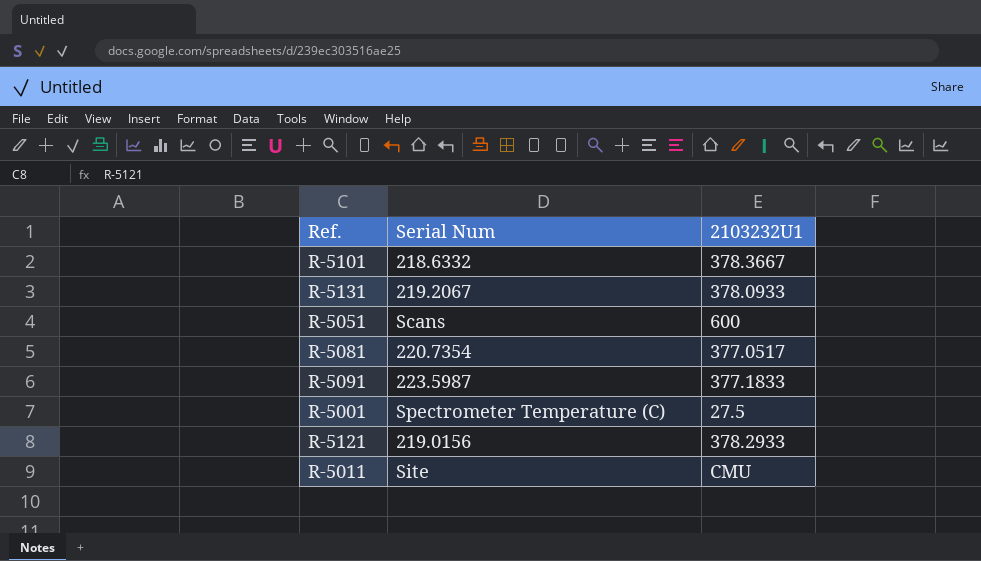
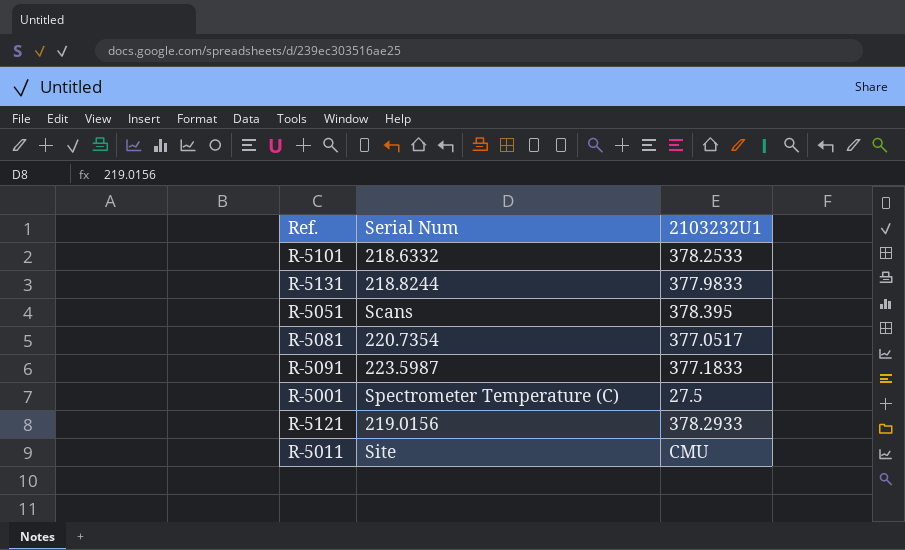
R-5101 | 2103232U1: 378.3667 -> 378.2533
R-5131 | Serial Num: 219.2067 -> 218.8244
R-5131 | 2103232U1: 378.0933 -> 377.9833
R-5051 | 2103232U1: 600 -> 378.395

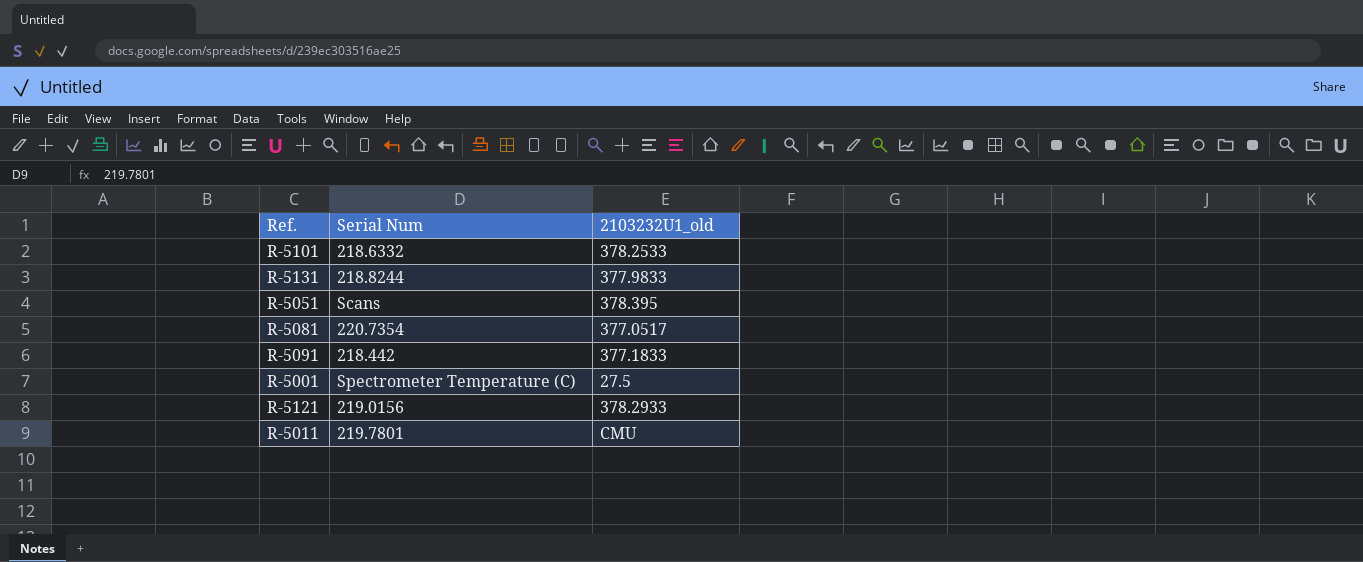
column name: 2103232U1 -> 2103232U1_old
R-5091 | Serial Num: 223.5987 -> 218.442
R-5011 | Serial Num: Site -> 219.7801

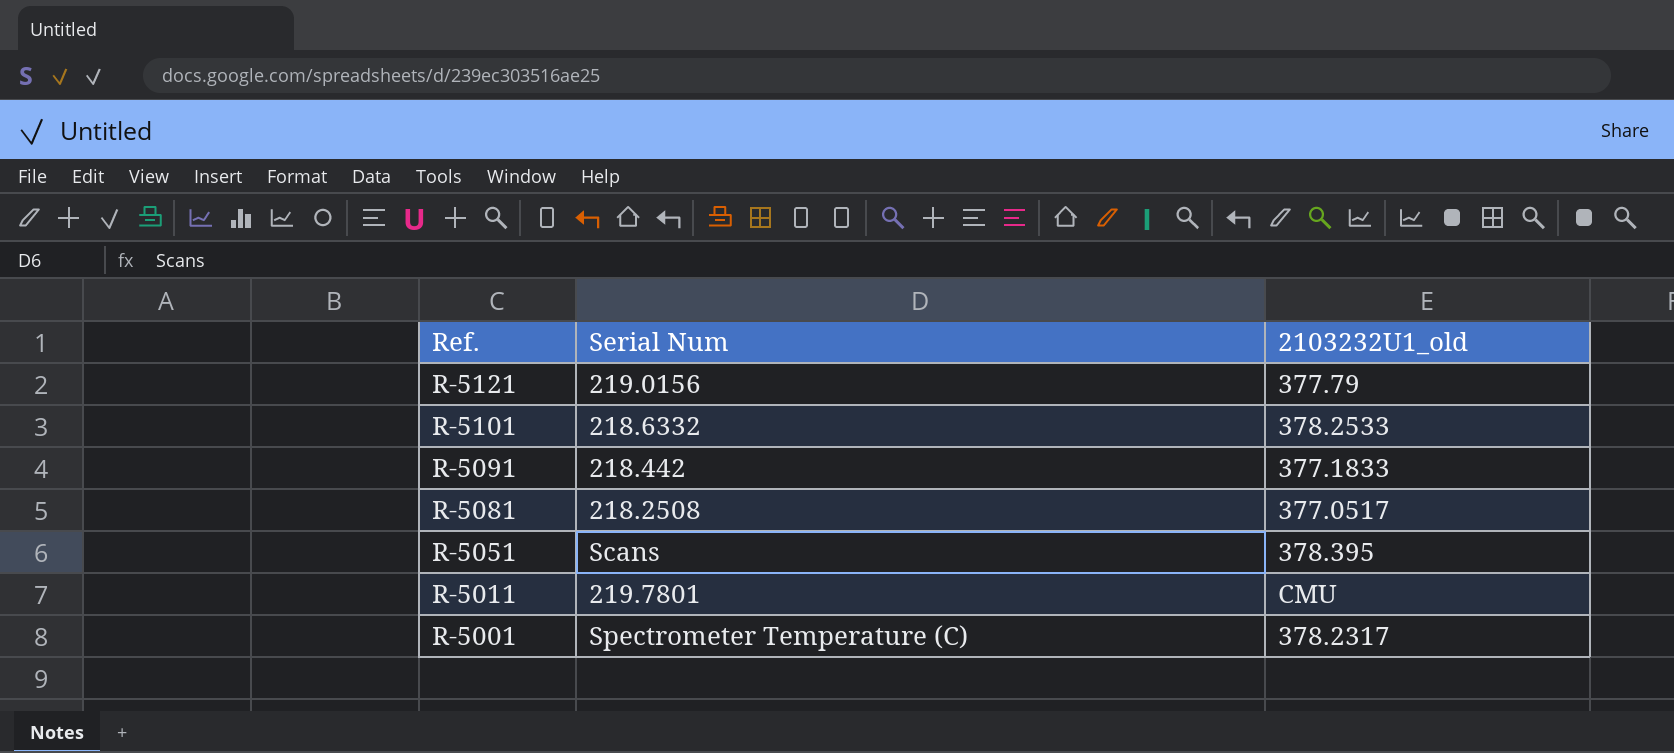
row order: none -> Ref. descending
row R-5131: 218.8244 | 377.9833 -> none
R-5121 | 2103232U1_old: 378.2933 -> 377.79
R-5081 | Serial Num: 220.7354 -> 218.2508
R-5001 | 2103232U1_old: 27.5 -> 378.2317

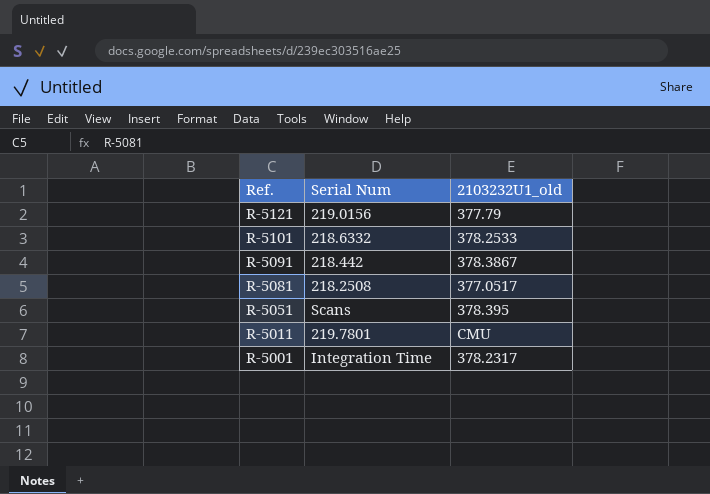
R-5091 | 2103232U1_old: 377.1833 -> 378.3867
R-5001 | Serial Num: Spectrometer Temperature (C) -> Integration Time

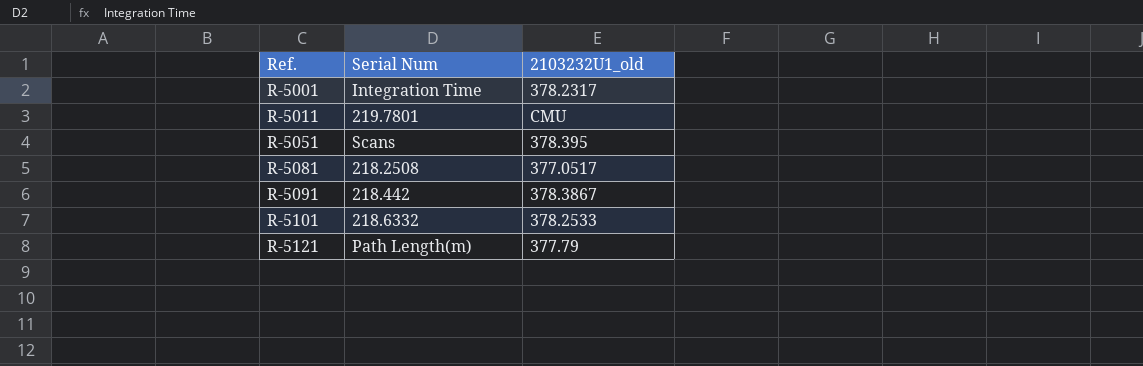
row order: Ref. descending -> Ref. ascending
R-5121 | Serial Num: 219.0156 -> Path Length(m)

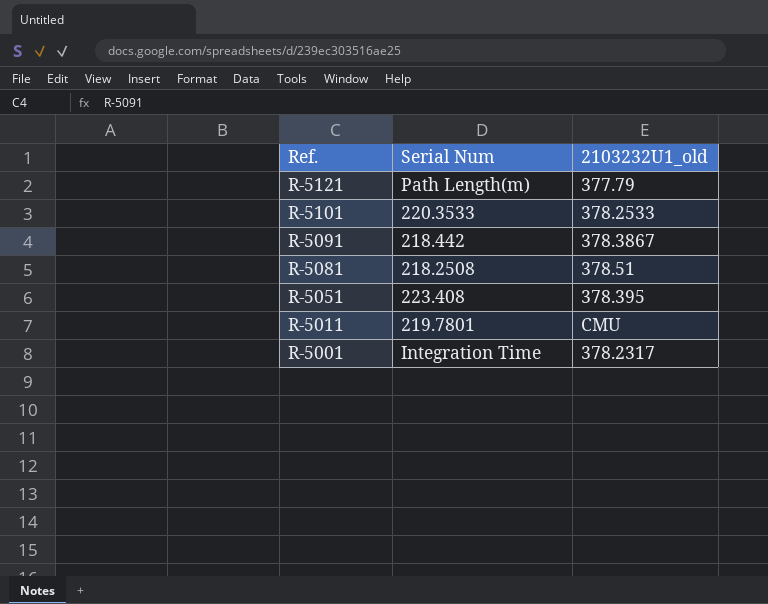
row order: Ref. ascending -> Ref. descending
R-5101 | Serial Num: 218.6332 -> 220.3533
R-5081 | 2103232U1_old: 377.0517 -> 378.51
R-5051 | Serial Num: Scans -> 223.408

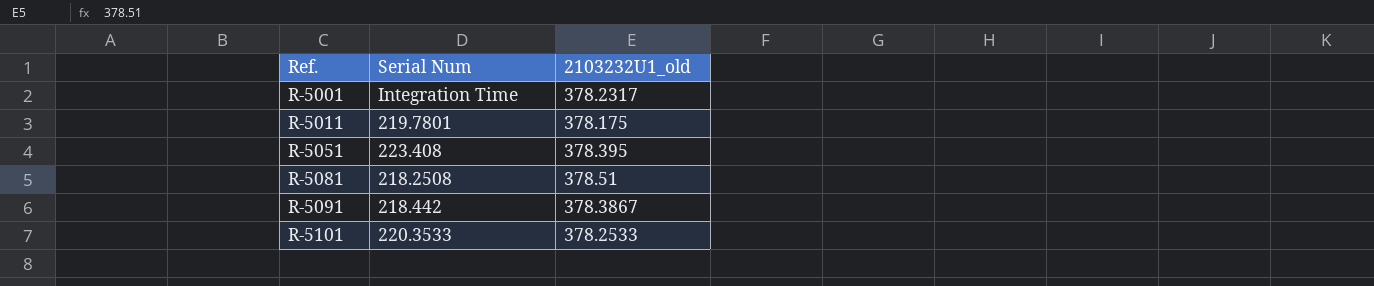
row order: Ref. descending -> Ref. ascending
row R-5121: Path Length(m) | 377.79 -> none
R-5011 | 2103232U1_old: CMU -> 378.175

